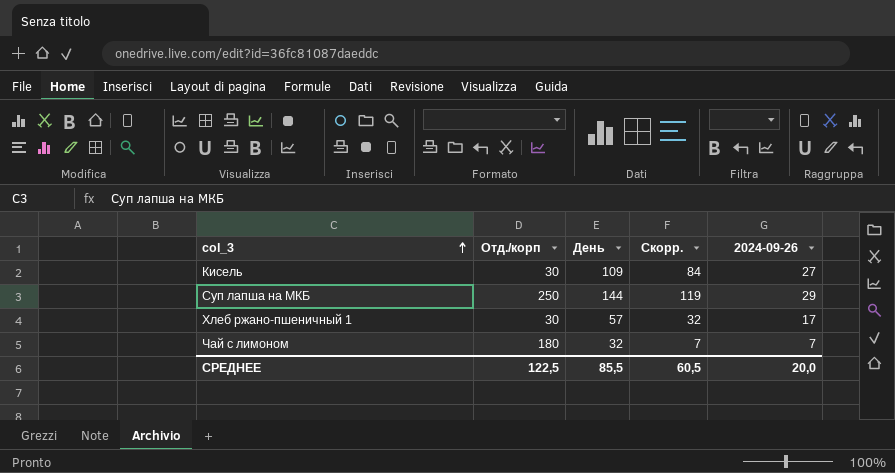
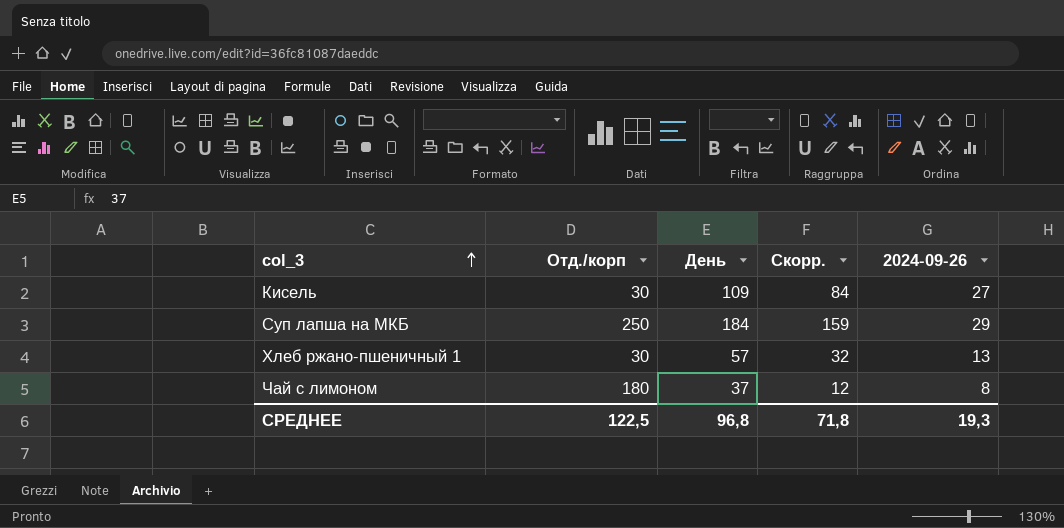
Суп лапша на МКБ | День: 144 -> 184
Суп лапша на МКБ | Скорр.: 119 -> 159
Хлеб ржано-пшеничный 1 | 2024-09-26: 17 -> 13
Чай с лимоном | День: 32 -> 37
Чай с лимоном | Скорр.: 7 -> 12
Чай с лимоном | 2024-09-26: 7 -> 8
СРЕДНЕЕ | День: 85,5 -> 96,8
СРЕДНЕЕ | Скорр.: 60,5 -> 71,8
СРЕДНЕЕ | 2024-09-26: 20,0 -> 19,3

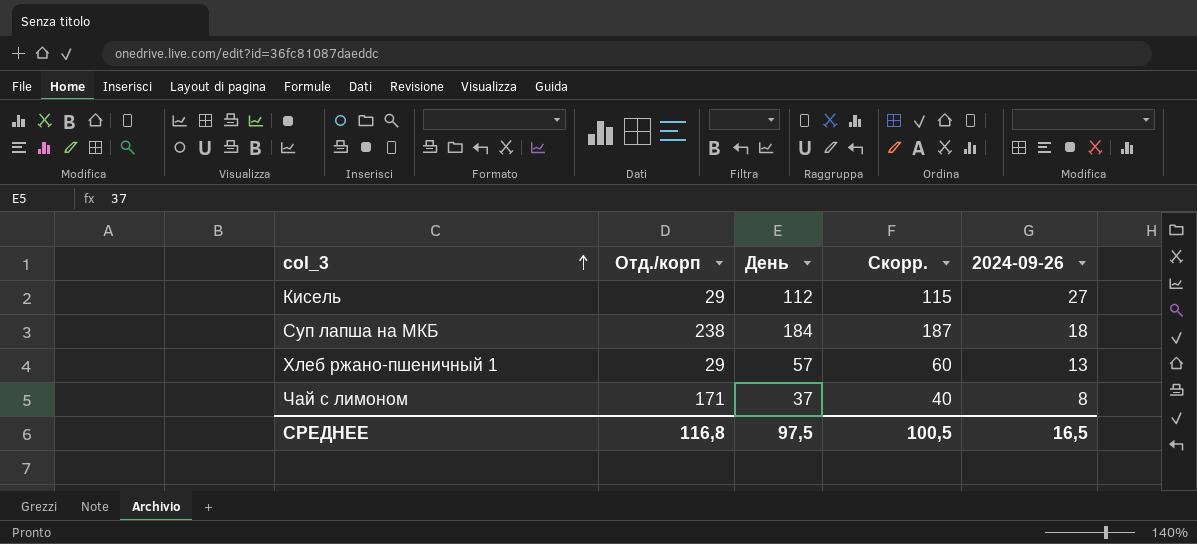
column Скорр. | formula: [День] - 25 -> [День] + 3
Кисель | Отд./корп: 30 -> 29
Кисель | День: 109 -> 112
Суп лапша на МКБ | Отд./корп: 250 -> 238
Суп лапша на МКБ | 2024-09-26: 29 -> 18
Хлеб ржано-пшеничный 1 | Отд./корп: 30 -> 29
Чай с лимоном | Отд./корп: 180 -> 171
СРЕДНЕЕ | Отд./корп: 122,5 -> 116,8
СРЕДНЕЕ | День: 96,8 -> 97,5
СРЕДНЕЕ | Скорр.: 71,8 -> 100,5
СРЕДНЕЕ | 2024-09-26: 19,3 -> 16,5

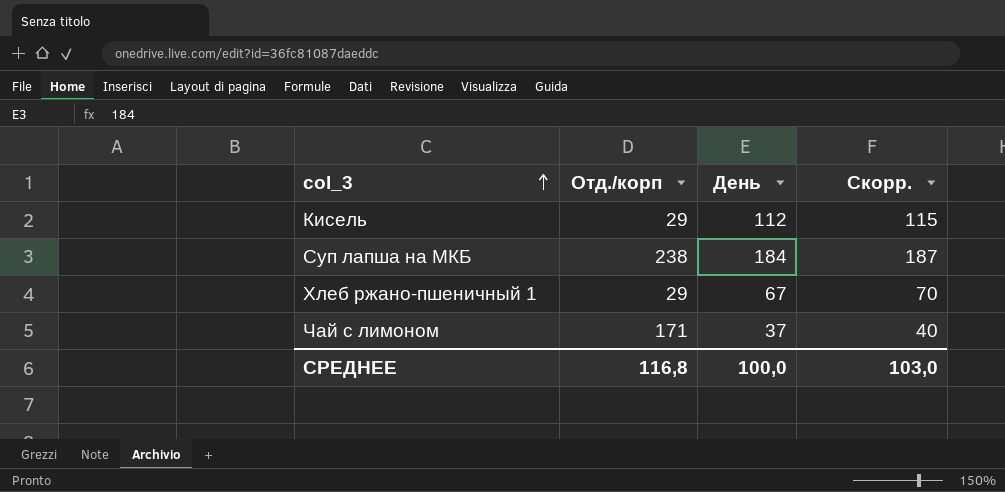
column 2024-09-26 | position: 5 -> none
Хлеб ржано-пшеничный 1 | День: 57 -> 67
Хлеб ржано-пшеничный 1 | Скорр.: 60 -> 70
СРЕДНЕЕ | День: 97,5 -> 100,0
СРЕДНЕЕ | Скорр.: 100,5 -> 103,0

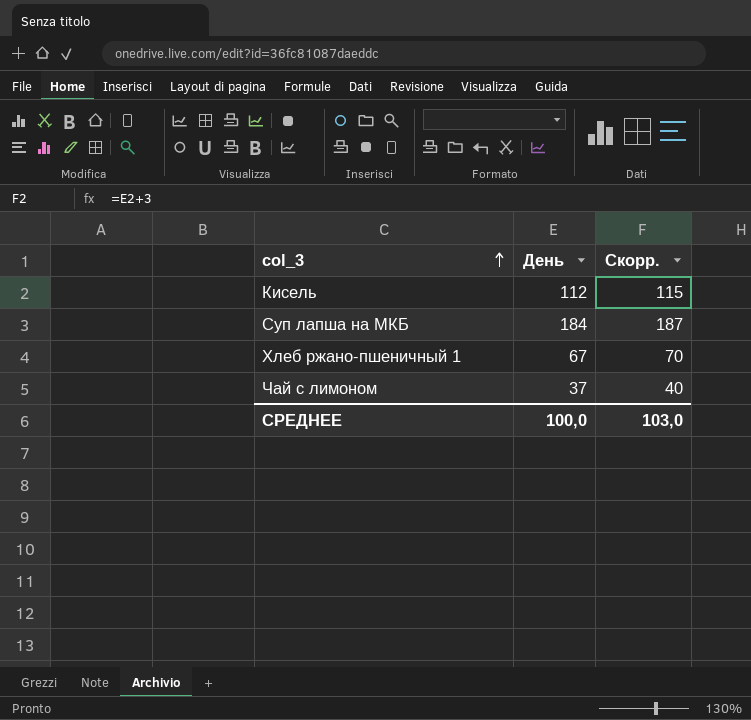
column Отд./корп | position: 2 -> none

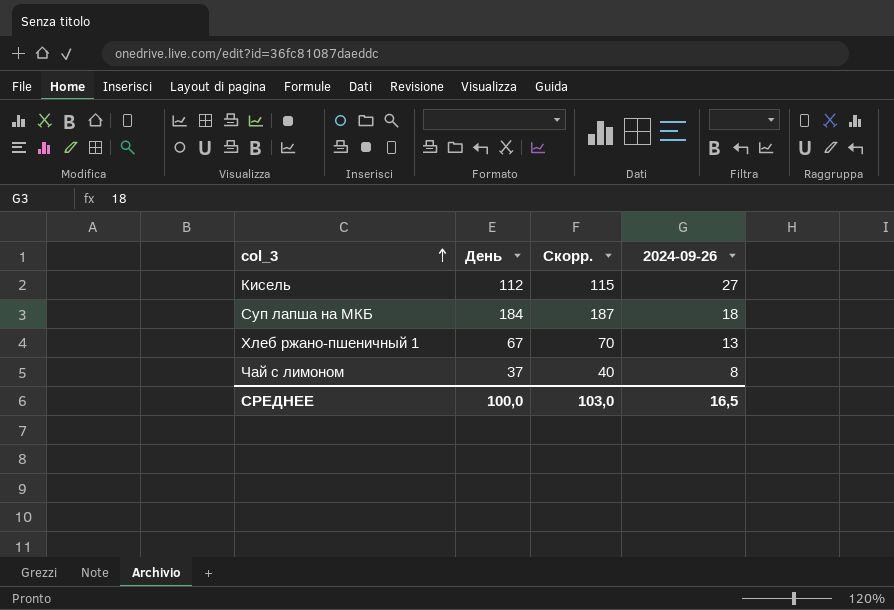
column 2024-09-26 | position: none -> 4

